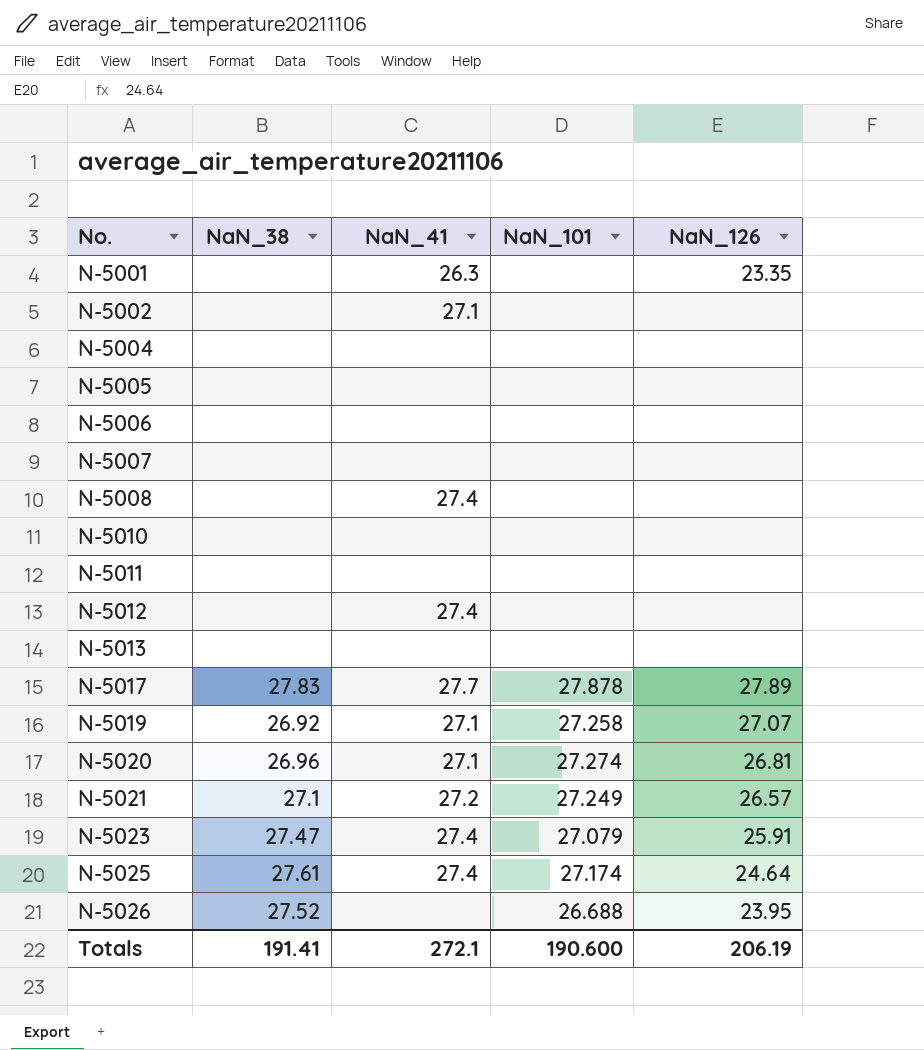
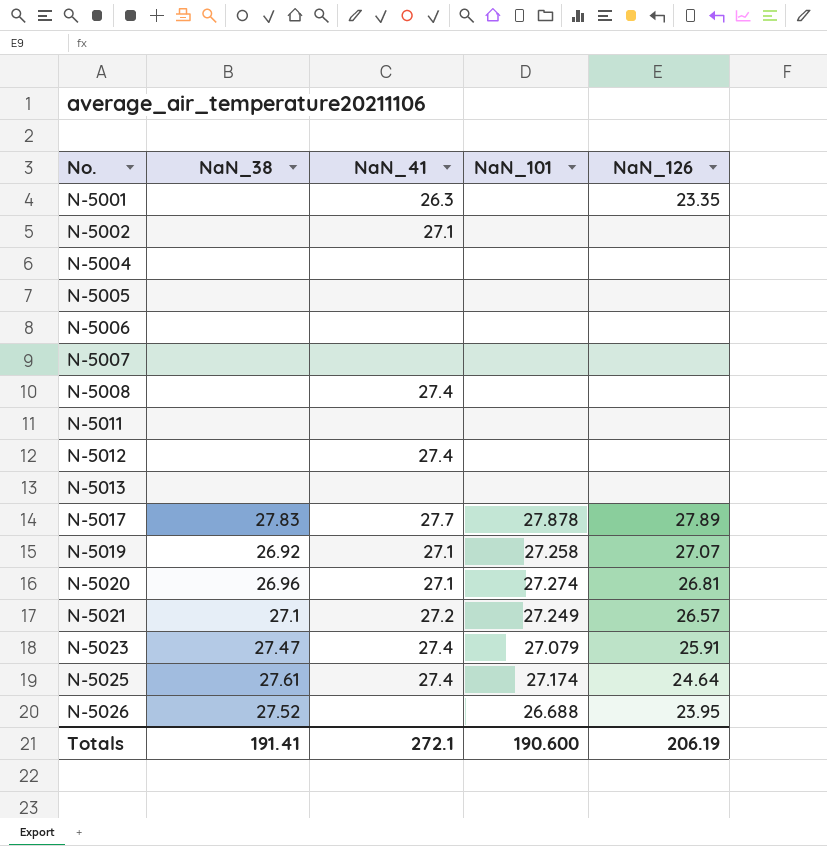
row N-5010: none | none | none | none -> none

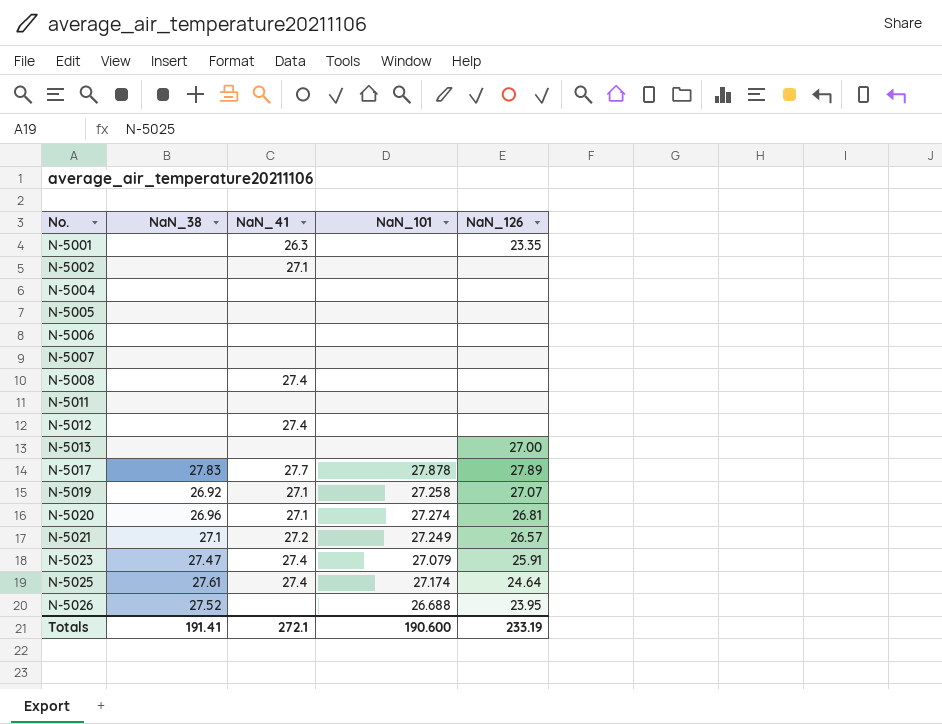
N-5013 | NaN_126: none -> 27.00
Totals | NaN_126: 206.19 -> 233.19

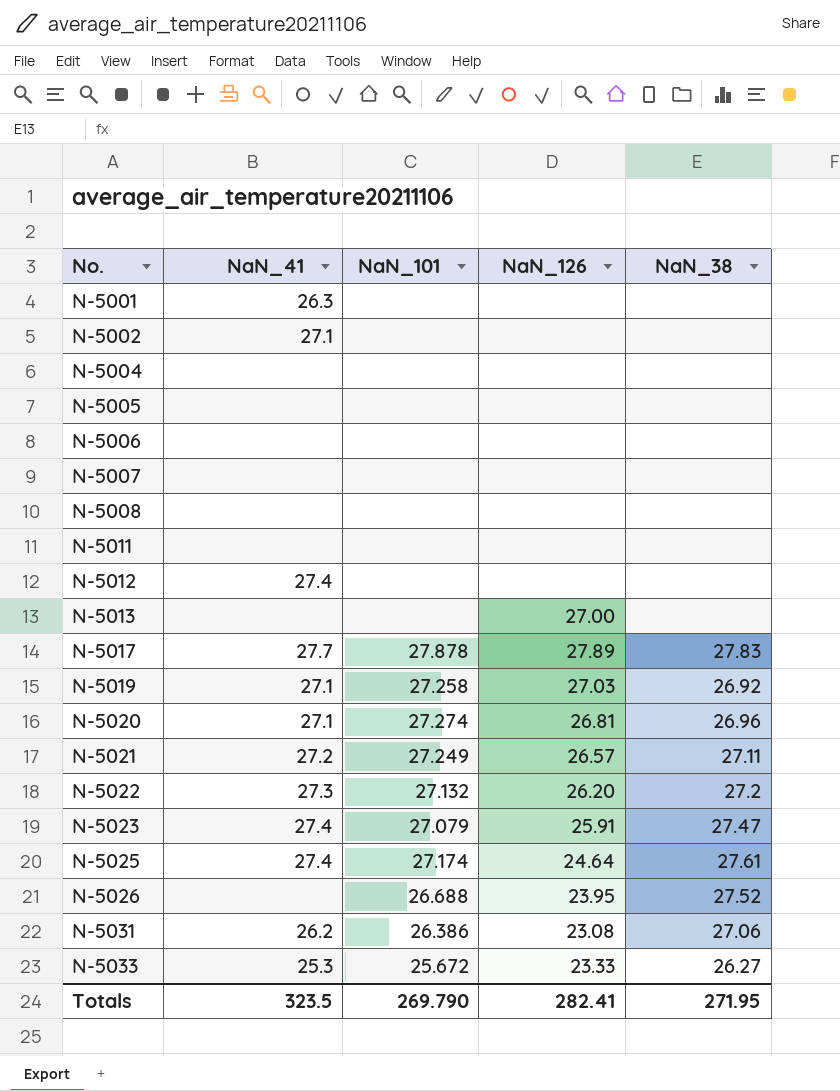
column NaN_38 | position: 2 -> 5
N-5001 | NaN_126: 23.35 -> none
N-5008 | NaN_41: 27.4 -> none
N-5019 | NaN_126: 27.07 -> 27.03
N-5021 | NaN_38: 27.1 -> 27.11
row N-5022: none -> 27.3 | 27.132 | 26.20 | 27.2
row N-5031: none -> 26.2 | 26.386 | 23.08 | 27.06
row N-5033: none -> 25.3 | 25.672 | 23.33 | 26.27
Totals | NaN_41: 272.1 -> 323.5
Totals | NaN_101: 190.600 -> 269.790
Totals | NaN_126: 233.19 -> 282.41
Totals | NaN_38: 191.41 -> 271.95

